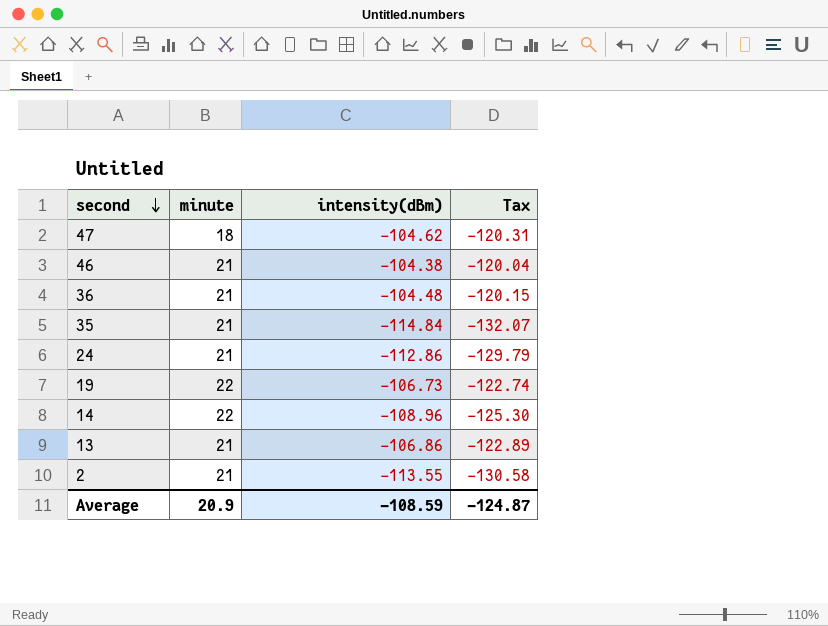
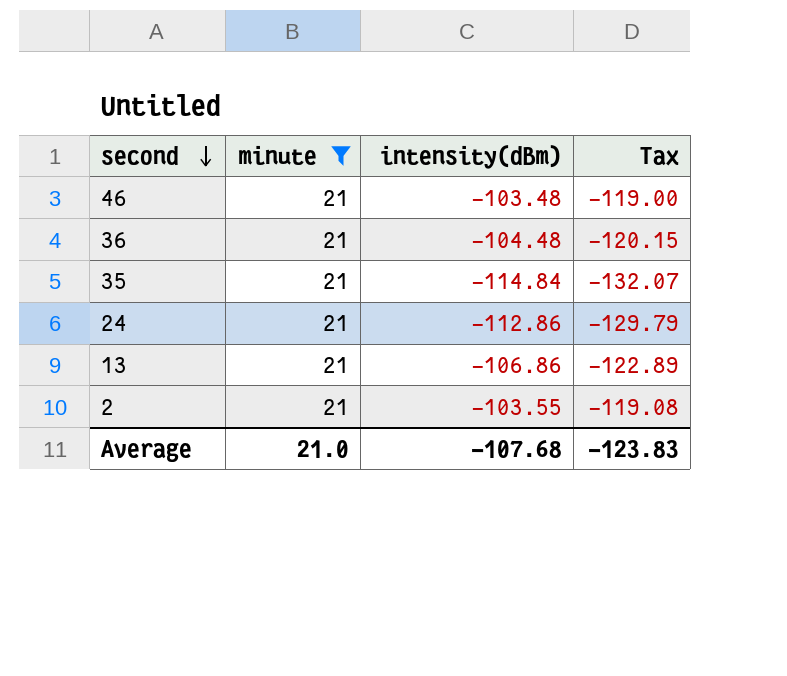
filter: none -> minute = 21
46 | intensity(dBm): -104.38 -> -103.48
46 | Tax: -120.04 -> -119.00
2 | intensity(dBm): -113.55 -> -103.55
2 | Tax: -130.58 -> -119.08
Average | minute: 20.9 -> 21.0
Average | intensity(dBm): -108.59 -> -107.68
Average | Tax: -124.87 -> -123.83

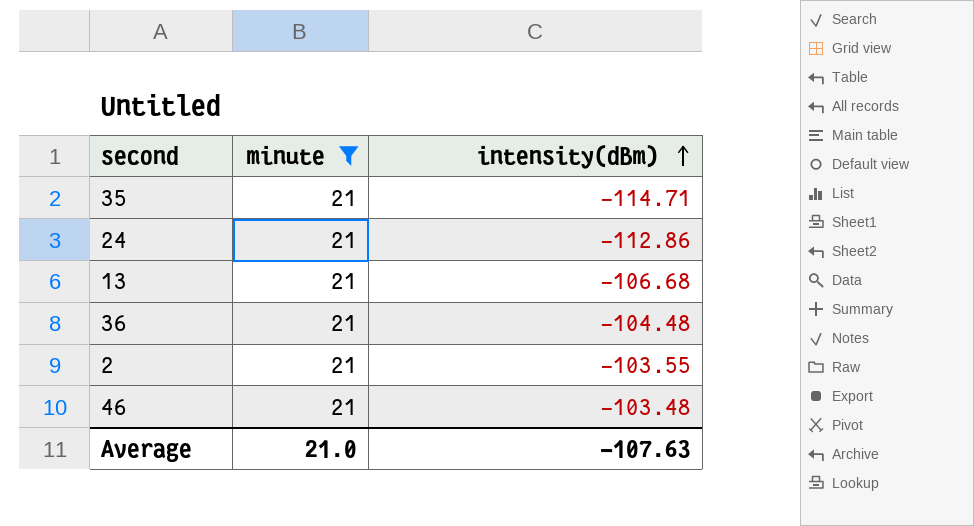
row order: second descending -> intensity(dBm) ascending
column Tax | formula: [intensity(dBm)] * 1.15 -> none
35 | intensity(dBm): -114.84 -> -114.71
13 | intensity(dBm): -106.86 -> -106.68
Average | intensity(dBm): -107.68 -> -107.63

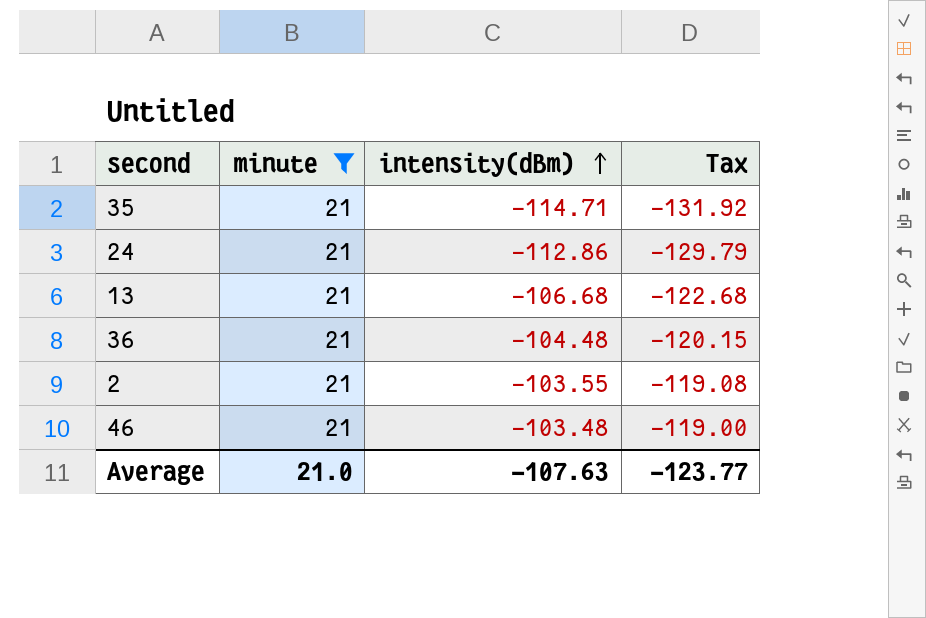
column Tax | formula: none -> [intensity(dBm)] * 1.15

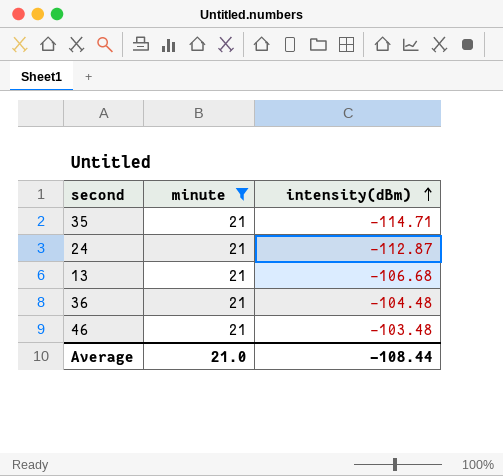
column Tax | formula: [intensity(dBm)] * 1.15 -> none
row 2: 21 | -103.55 | -119.08 -> none
24 | intensity(dBm): -112.86 -> -112.87
Average | intensity(dBm): -107.63 -> -108.44

